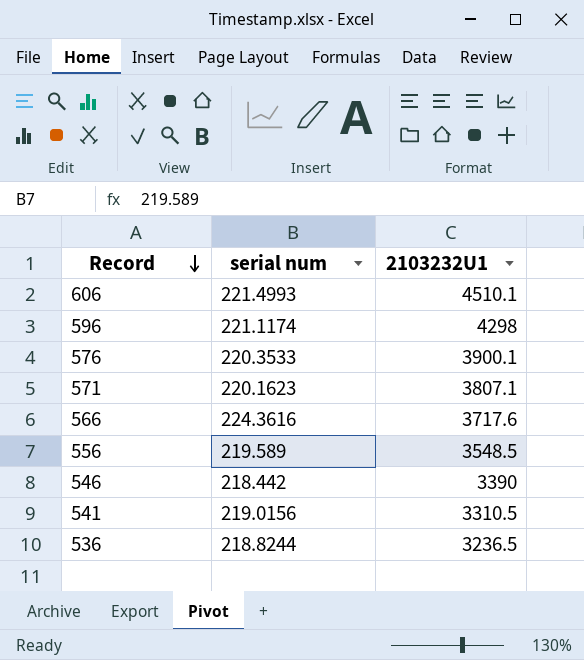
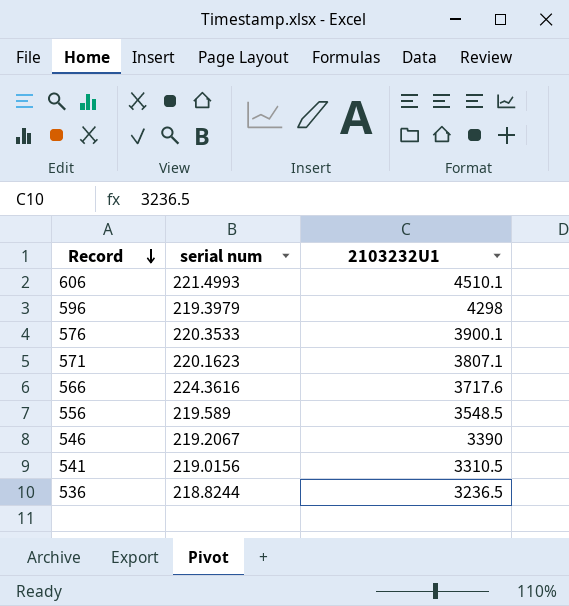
596 | serial num: 221.1174 -> 219.3979
546 | serial num: 218.442 -> 219.2067

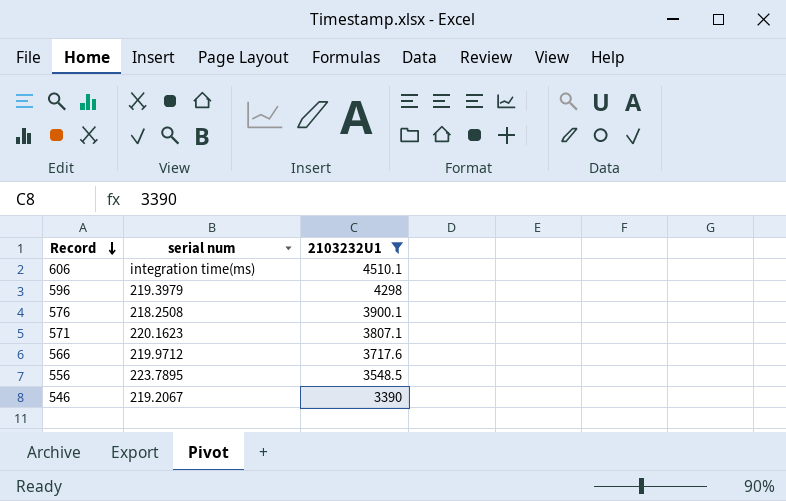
filter: none -> 2103232U1 >= 3390
606 | serial num: 221.4993 -> integration time(ms)
576 | serial num: 220.3533 -> 218.2508
566 | serial num: 224.3616 -> 219.9712
556 | serial num: 219.589 -> 223.7895

